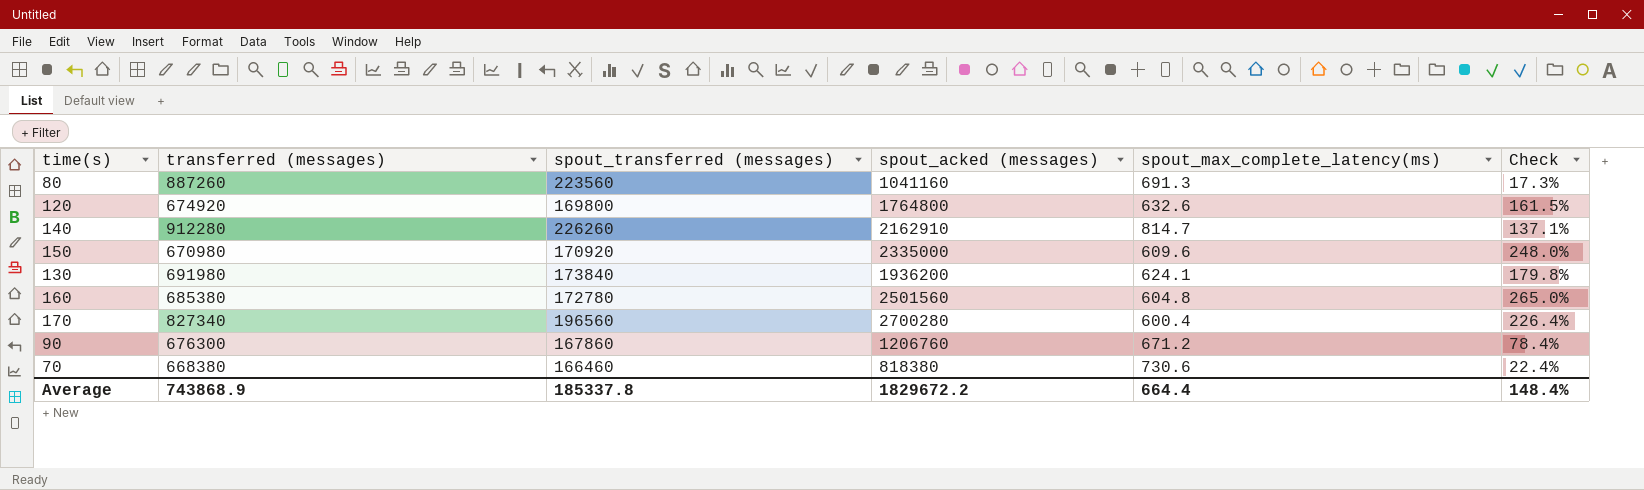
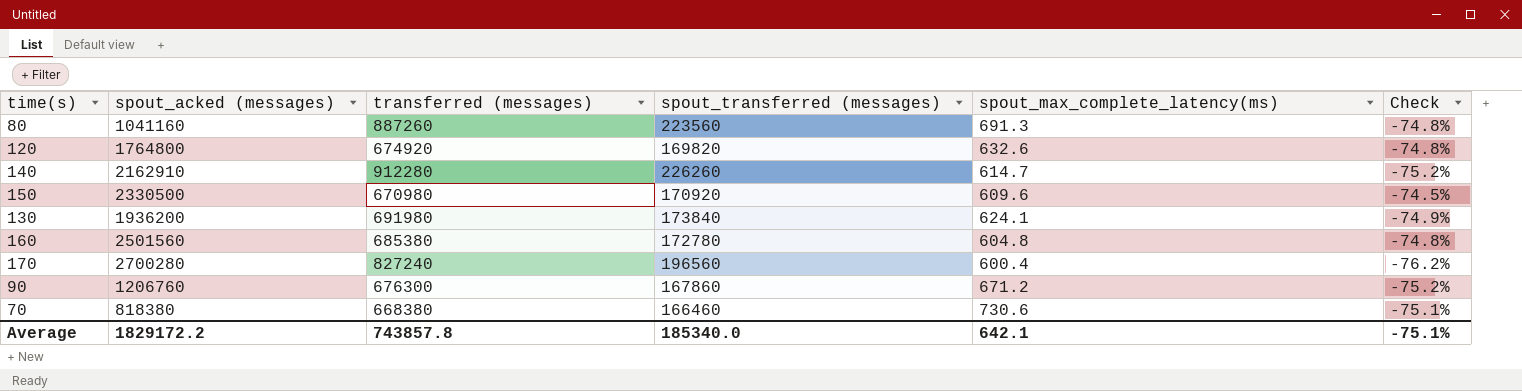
column spout_acked (messages) | position: 4 -> 2
column Check | formula: ([spout_acked (messages)] - [transferred (messages)]) / [transferred (messages)] -> ([spout_transferred (messages)] - [transferred (messages)]) / [transferred (messages)]
120 | spout_transferred (messages): 169800 -> 169820
140 | spout_max_complete_latency(ms): 814.7 -> 614.7
150 | spout_acked (messages): 2335000 -> 2330500
170 | transferred (messages): 827340 -> 827240
Average | spout_acked (messages): 1829672.2 -> 1829172.2
Average | transferred (messages): 743868.9 -> 743857.8
Average | spout_transferred (messages): 185337.8 -> 185340.0
Average | spout_max_complete_latency(ms): 664.4 -> 642.1
Average | Check: 148.4% -> -75.1%

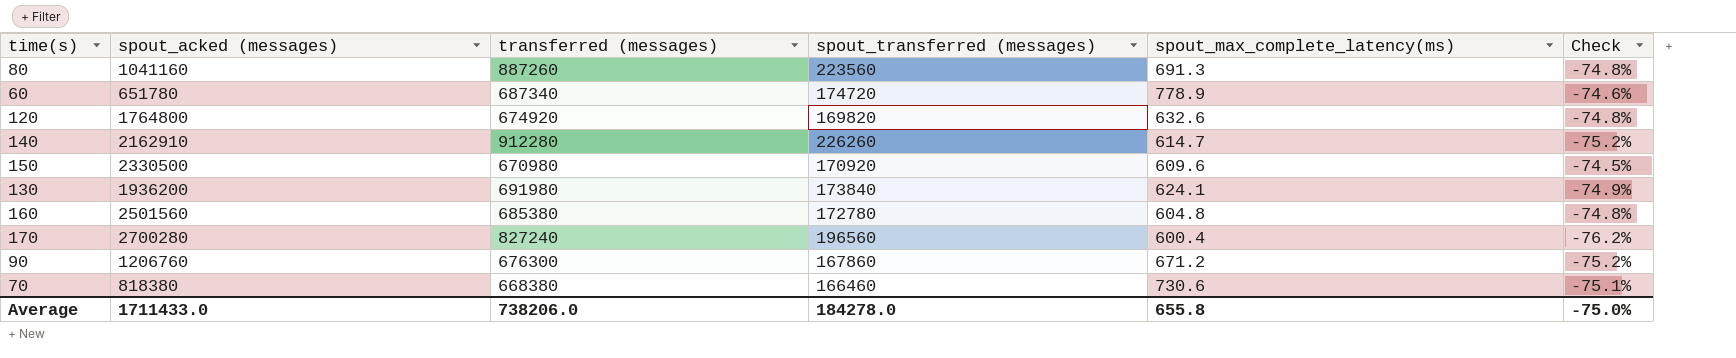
row 60: none -> 651780 | 687340 | 174720 | 778.9 | -74.6%
Average | spout_acked (messages): 1829172.2 -> 1711433.0
Average | transferred (messages): 743857.8 -> 738206.0
Average | spout_transferred (messages): 185340.0 -> 184278.0
Average | spout_max_complete_latency(ms): 642.1 -> 655.8
Average | Check: -75.1% -> -75.0%

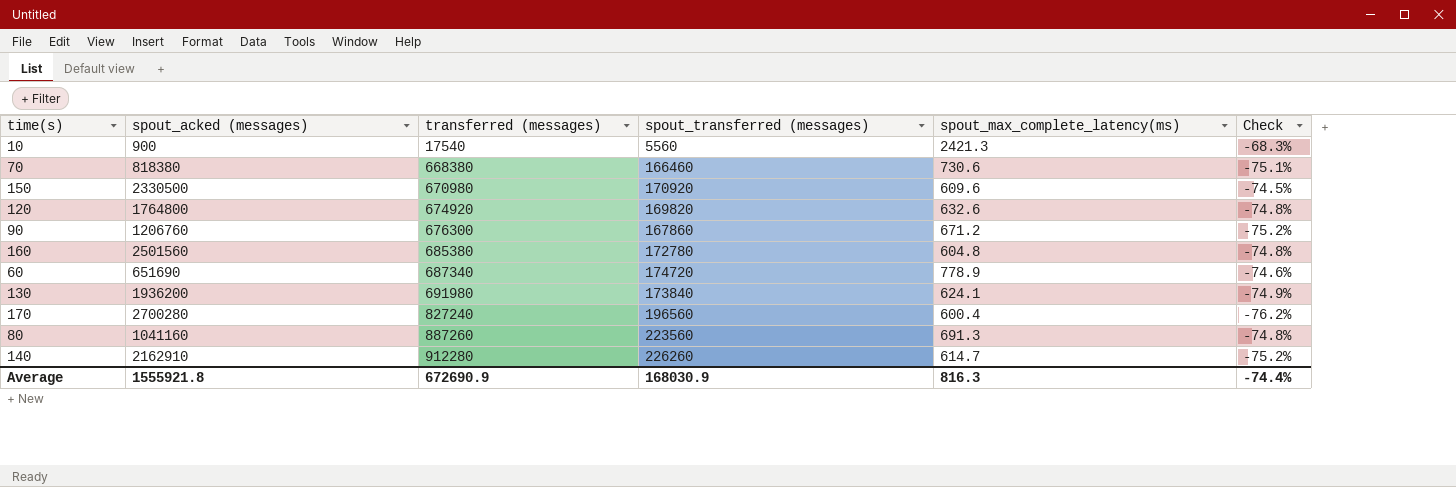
row order: none -> transferred (messages) ascending
row 10: none -> 900 | 17540 | 5560 | 2421.3 | -68.3%
60 | spout_acked (messages): 651780 -> 651690
Average | spout_acked (messages): 1711433.0 -> 1555921.8
Average | transferred (messages): 738206.0 -> 672690.9
Average | spout_transferred (messages): 184278.0 -> 168030.9
Average | spout_max_complete_latency(ms): 655.8 -> 816.3
Average | Check: -75.0% -> -74.4%

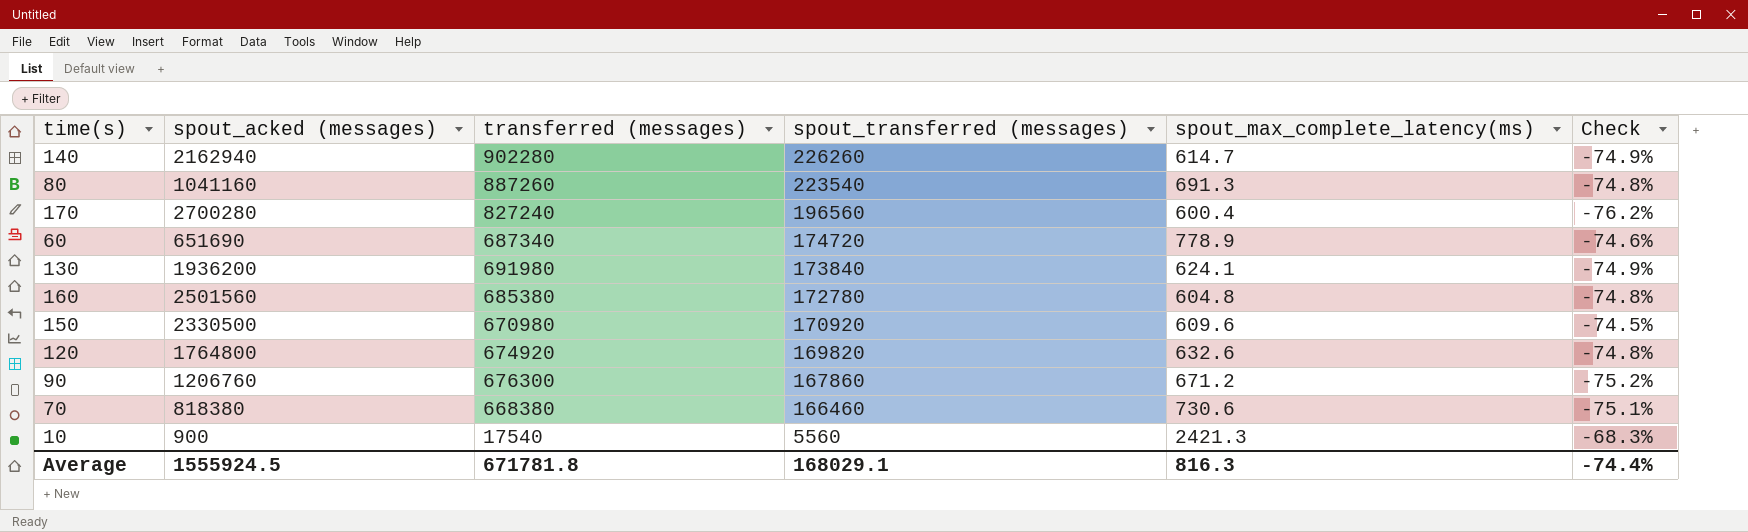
row order: transferred (messages) ascending -> spout_transferred (messages) descending
140 | spout_acked (messages): 2162910 -> 2162940
140 | transferred (messages): 912280 -> 902280
140 | Check: -75.2% -> -74.9%
80 | spout_transferred (messages): 223560 -> 223540
Average | spout_acked (messages): 1555921.8 -> 1555924.5
Average | transferred (messages): 672690.9 -> 671781.8
Average | spout_transferred (messages): 168030.9 -> 168029.1

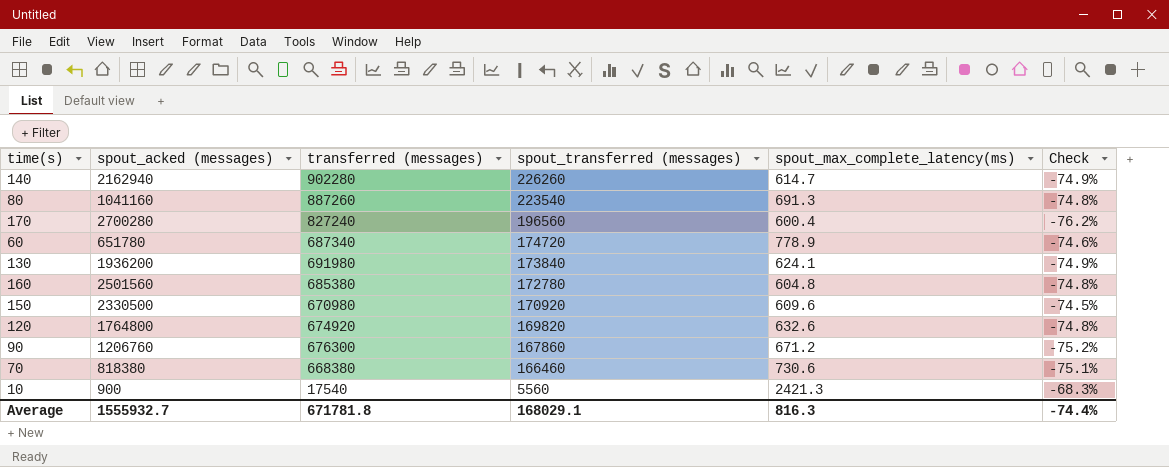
60 | spout_acked (messages): 651690 -> 651780
Average | spout_acked (messages): 1555924.5 -> 1555932.7

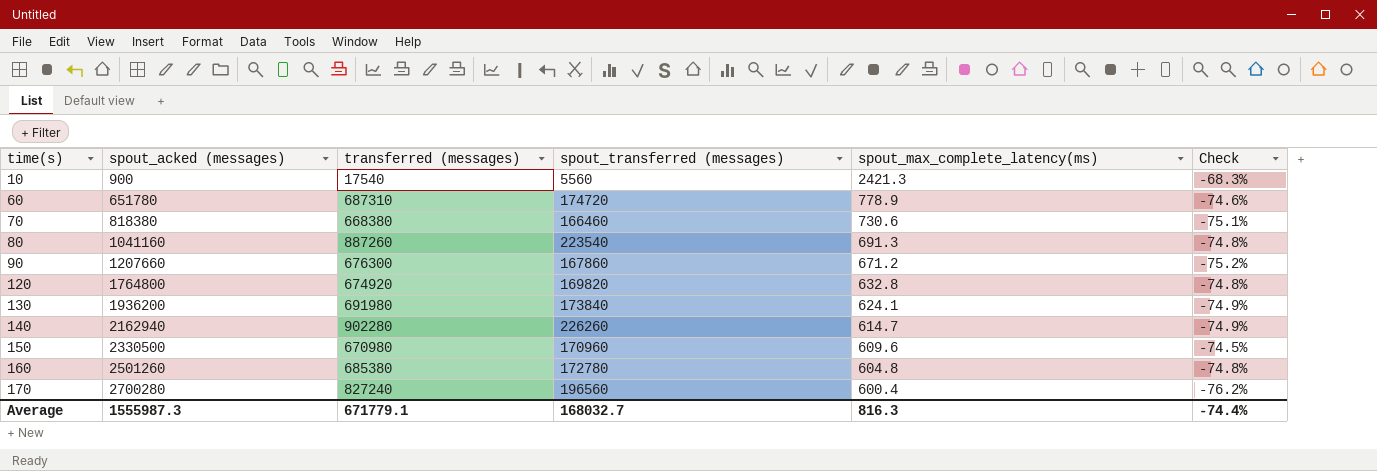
row order: spout_transferred (messages) descending -> time(s) ascending
60 | transferred (messages): 687340 -> 687310
90 | spout_acked (messages): 1206760 -> 1207660
120 | spout_max_complete_latency(ms): 632.6 -> 632.8
150 | spout_transferred (messages): 170920 -> 170960
160 | spout_acked (messages): 2501560 -> 2501260
Average | spout_acked (messages): 1555932.7 -> 1555987.3
Average | transferred (messages): 671781.8 -> 671779.1
Average | spout_transferred (messages): 168029.1 -> 168032.7

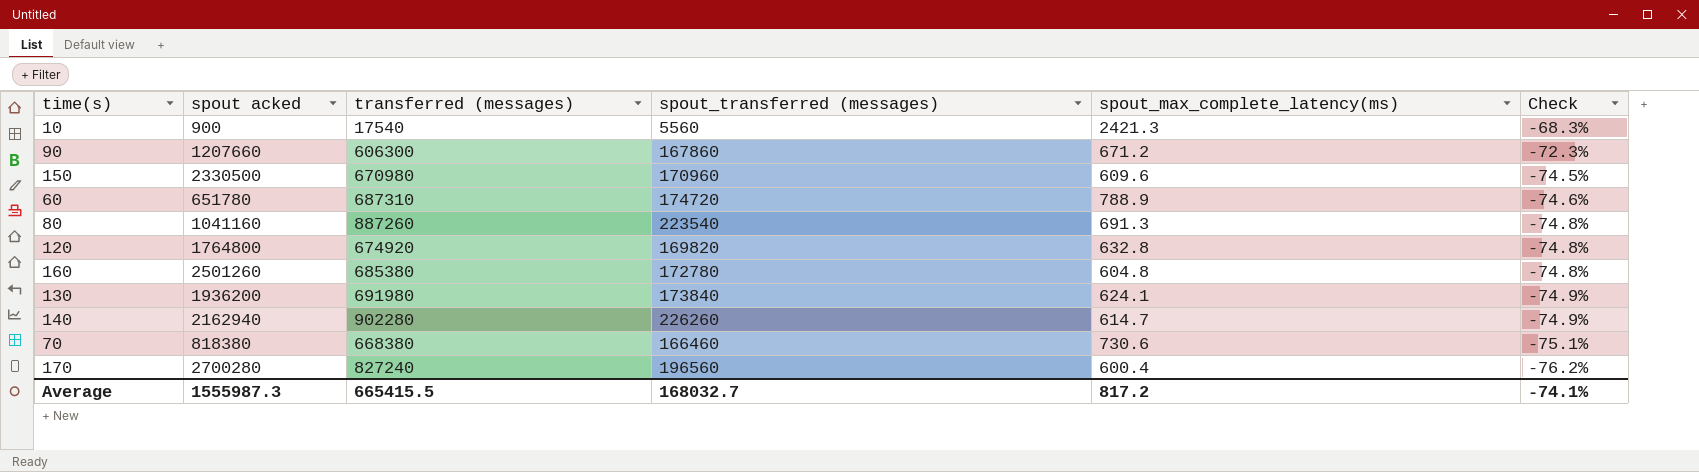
row order: time(s) ascending -> Check descending
column name: spout_acked (messages) -> spout acked
90 | transferred (messages): 676300 -> 606300
90 | Check: -75.2% -> -72.3%
60 | spout_max_complete_latency(ms): 778.9 -> 788.9
Average | transferred (messages): 671779.1 -> 665415.5
Average | spout_max_complete_latency(ms): 816.3 -> 817.2
Average | Check: -74.4% -> -74.1%

